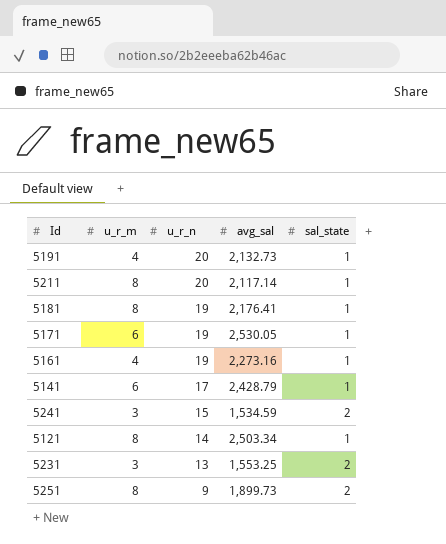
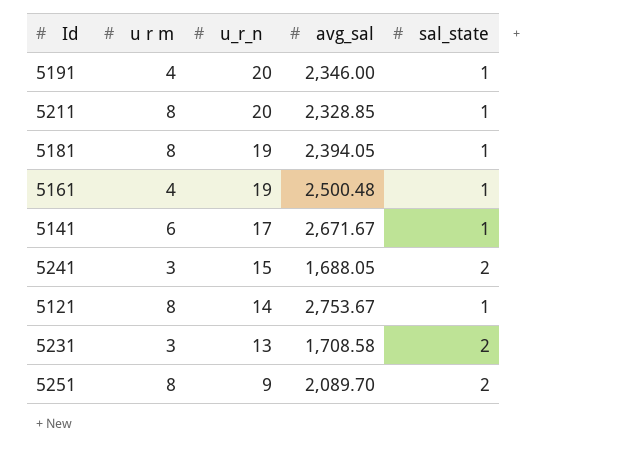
column name: u_r_m -> u r m
row 5171: 6 | 19 | 2,530.05 | 1 -> none
5191 | avg_sal: 2,132.73 -> 2,346.00
5211 | avg_sal: 2,117.14 -> 2,328.85
5181 | avg_sal: 2,176.41 -> 2,394.05
5161 | avg_sal: 2,273.16 -> 2,500.48
5141 | avg_sal: 2,428.79 -> 2,671.67
5241 | avg_sal: 1,534.59 -> 1,688.05
5121 | avg_sal: 2,503.34 -> 2,753.67
5231 | avg_sal: 1,553.25 -> 1,708.58
5251 | avg_sal: 1,899.73 -> 2,089.70

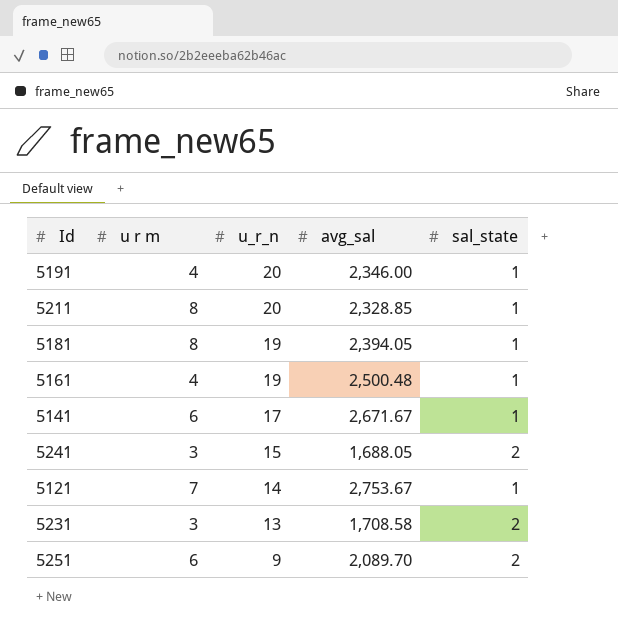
5121 | u r m: 8 -> 7
5251 | u r m: 8 -> 6

